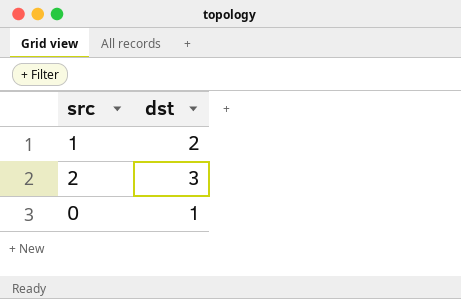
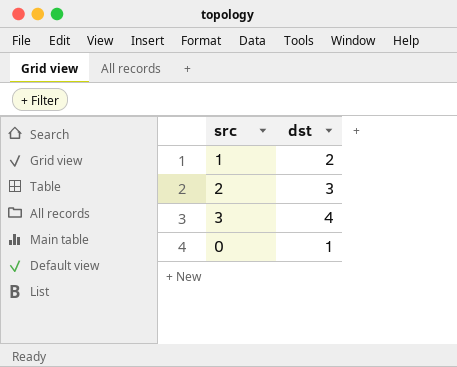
row 3: none -> 4

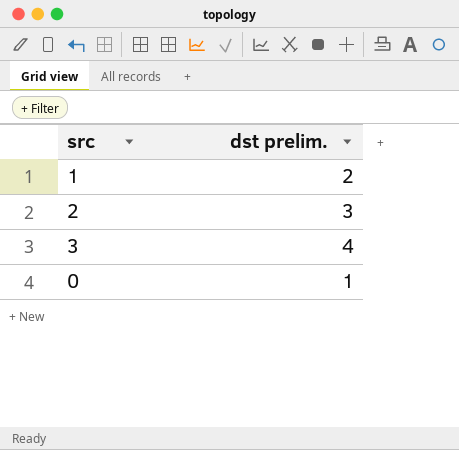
column name: dst -> dst prelim.

